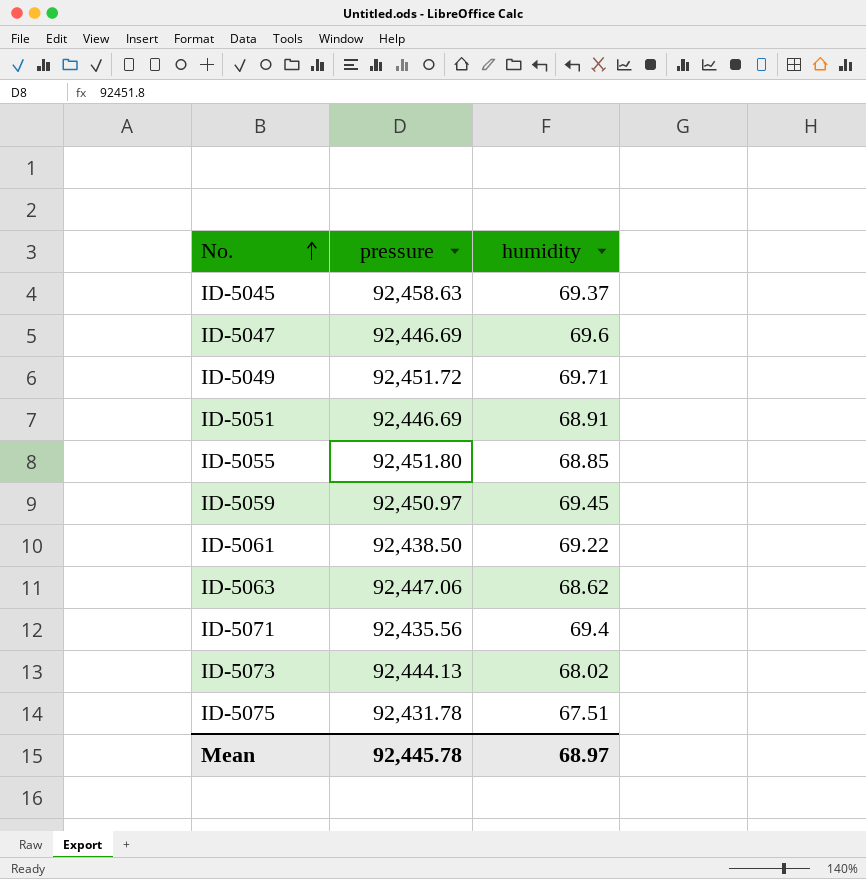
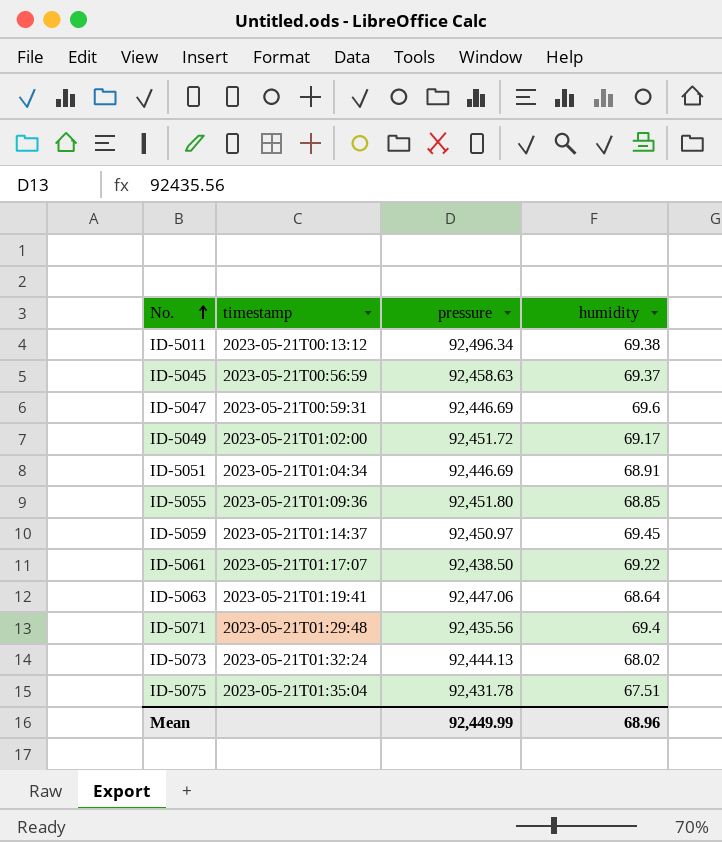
column timestamp | position: none -> 2
row ID-5011: none -> 2023-05-21T00:13:12 | 92,496.34 | 69.38
ID-5049 | humidity: 69.71 -> 69.17
ID-5063 | humidity: 68.62 -> 68.64
Mean | pressure: 92,445.78 -> 92,449.99
Mean | humidity: 68.97 -> 68.96

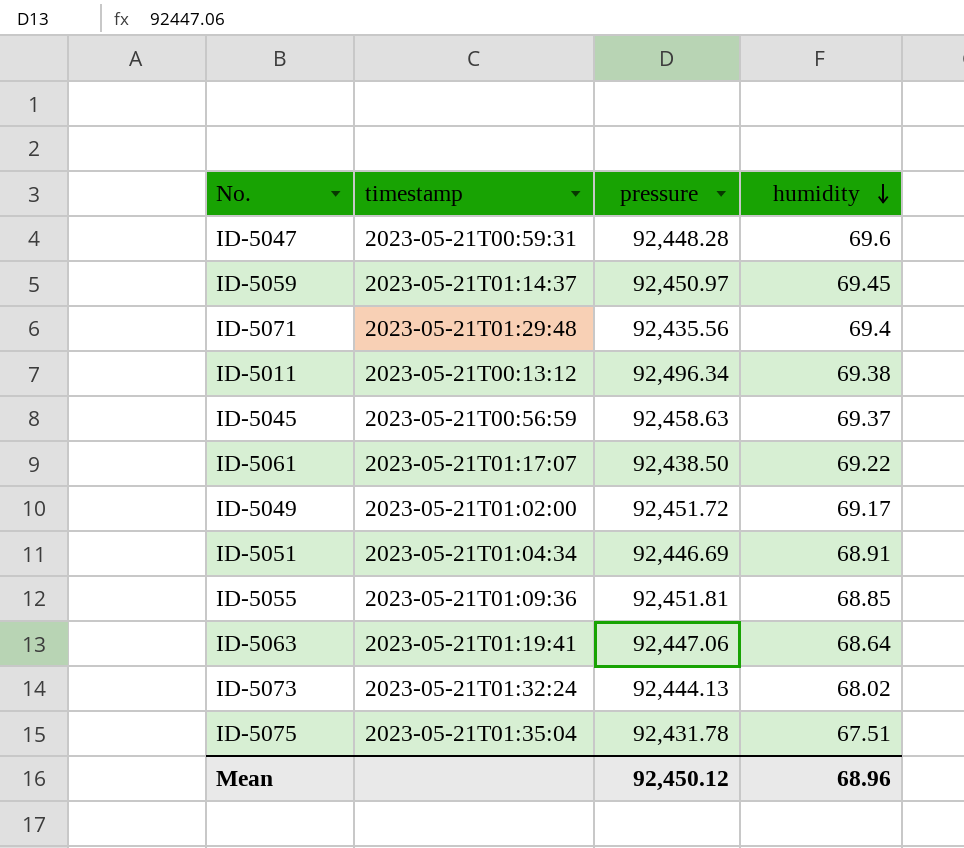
row order: No. ascending -> humidity descending
ID-5047 | pressure: 92,446.69 -> 92,448.28
ID-5055 | pressure: 92,451.80 -> 92,451.81
Mean | pressure: 92,449.99 -> 92,450.12

